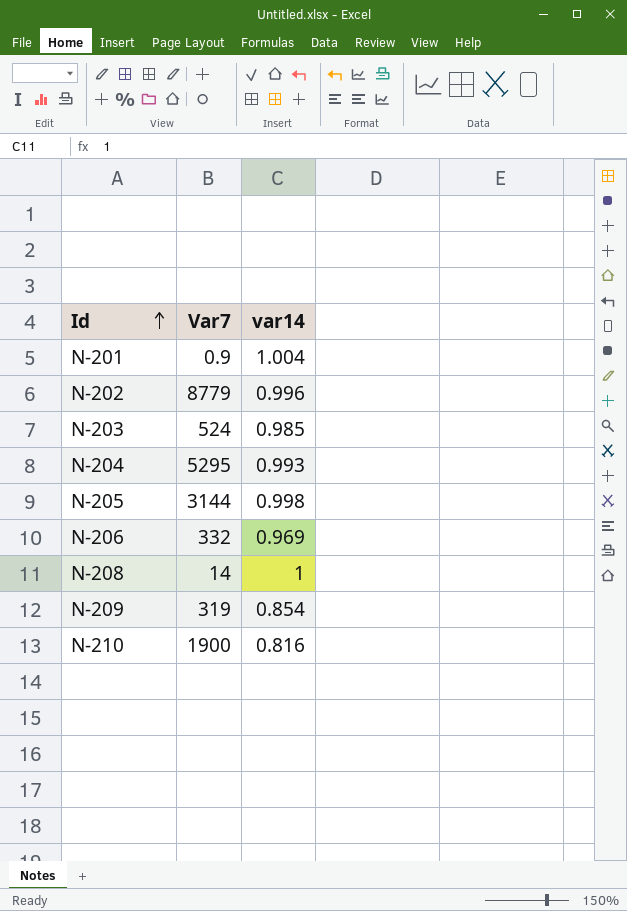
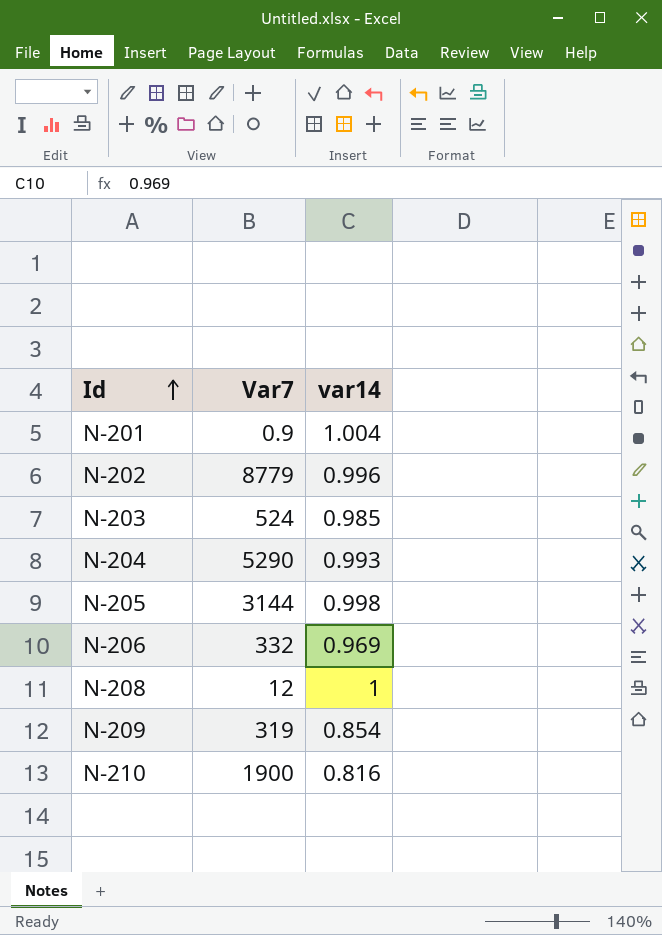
N-204 | Var7: 5295 -> 5290
N-208 | Var7: 14 -> 12

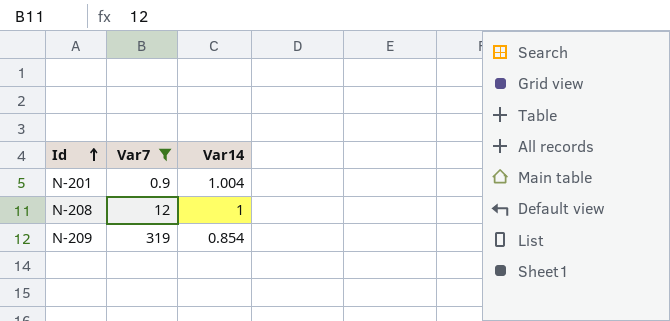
filter: none -> Var7 <= 319
column name: var14 -> Var14

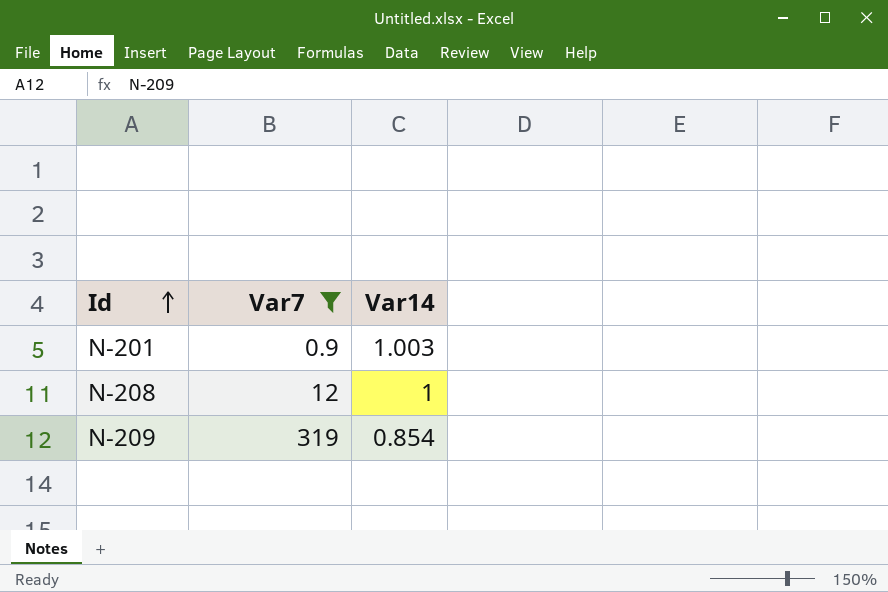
N-201 | Var14: 1.004 -> 1.003

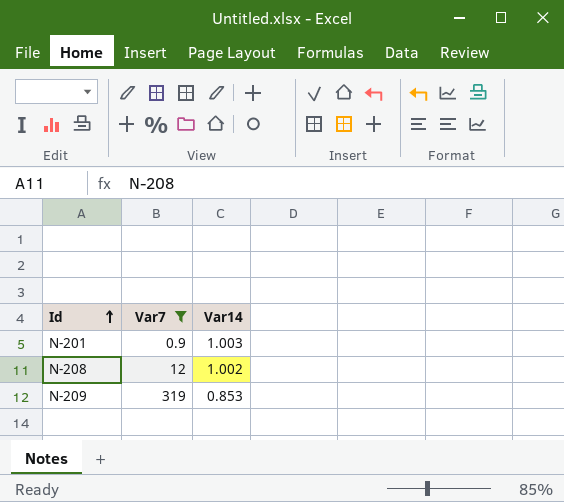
N-208 | Var14: 1 -> 1.002
N-209 | Var14: 0.854 -> 0.853

